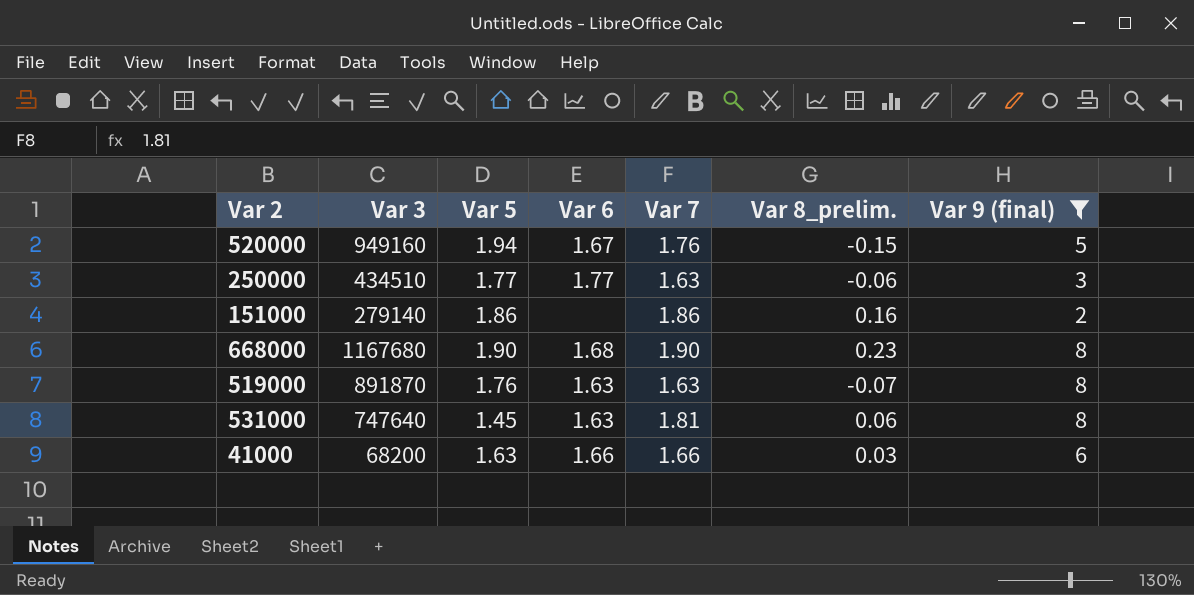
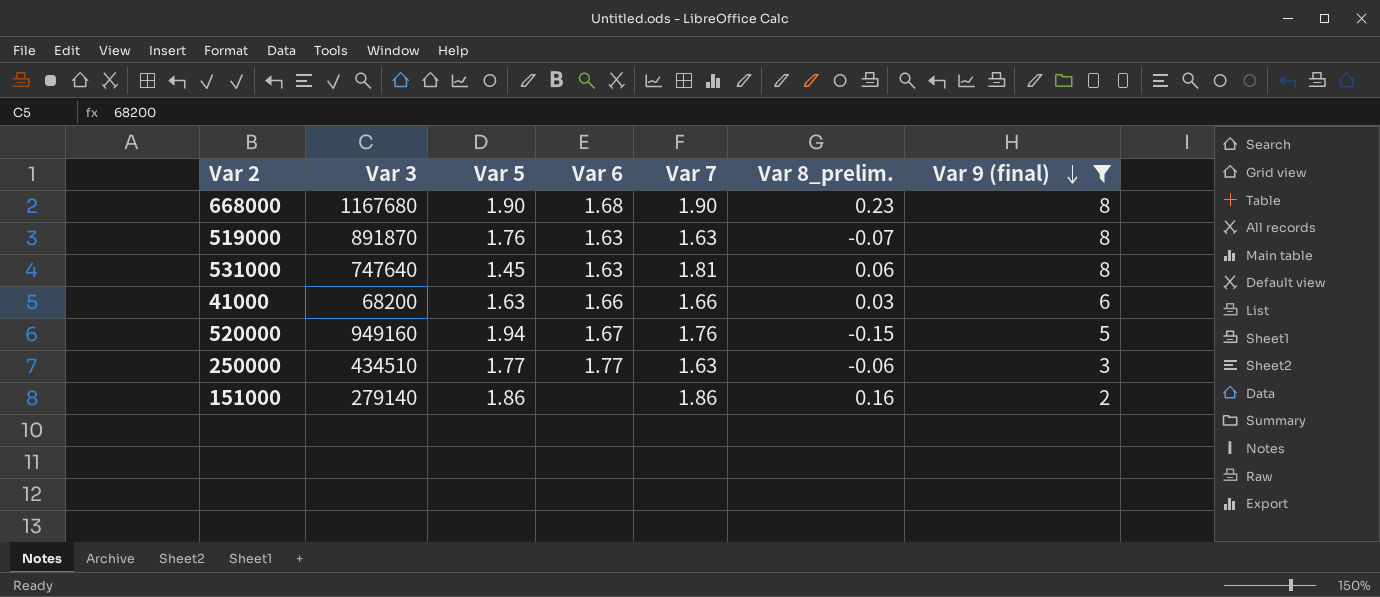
row order: none -> Var 9 (final) descending

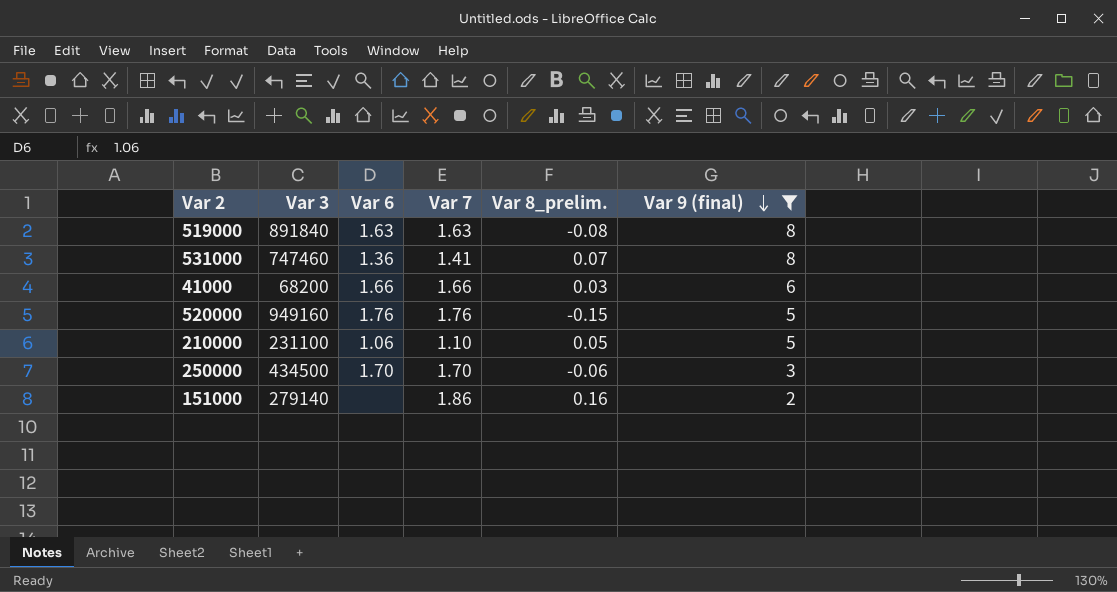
column Var 5 | position: 3 -> none
row 668000: 1167680 | 1.90 | 1.68 | 1.90 | 0.23 | 8 -> none
519000 | Var 3: 891870 -> 891840
519000 | Var 8_prelim.: -0.07 -> -0.08
531000 | Var 3: 747640 -> 747460
531000 | Var 6: 1.63 -> 1.36
531000 | Var 7: 1.81 -> 1.41
531000 | Var 8_prelim.: 0.06 -> 0.07
520000 | Var 6: 1.67 -> 1.76
row 210000: none -> 231100 | 1.06 | 1.10 | 0.05 | 5
250000 | Var 3: 434510 -> 434500
250000 | Var 6: 1.77 -> 1.70
250000 | Var 7: 1.63 -> 1.70

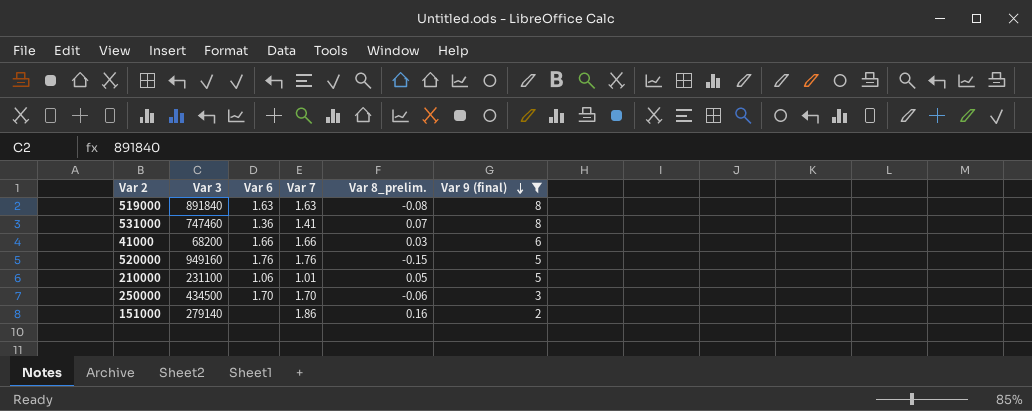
210000 | Var 7: 1.10 -> 1.01

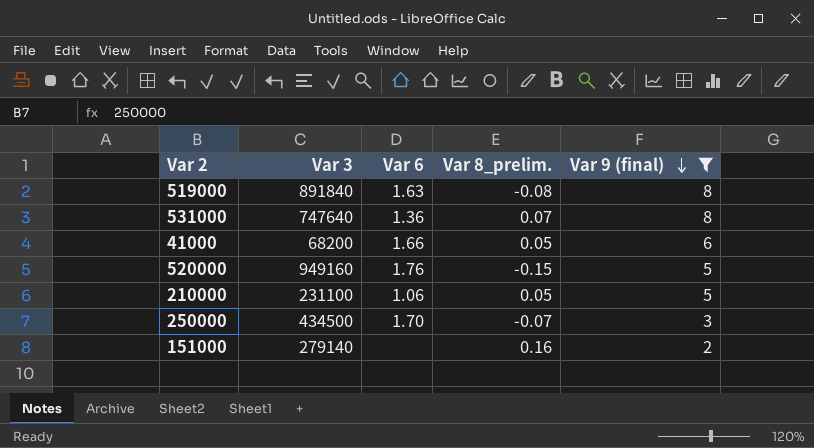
column Var 7 | position: 4 -> none
531000 | Var 3: 747460 -> 747640
41000 | Var 8_prelim.: 0.03 -> 0.05
250000 | Var 8_prelim.: -0.06 -> -0.07

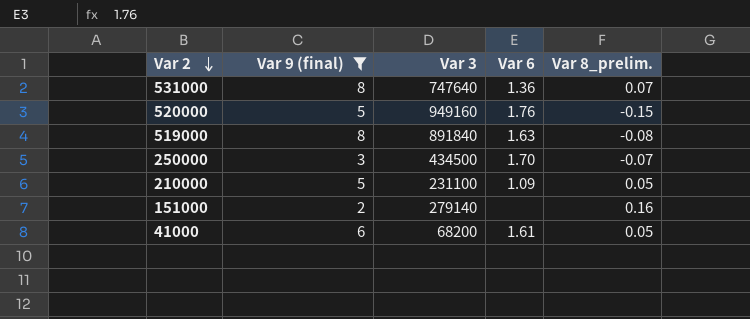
row order: Var 9 (final) descending -> Var 2 descending
column Var 9 (final) | position: 5 -> 2
210000 | Var 6: 1.06 -> 1.09
41000 | Var 6: 1.66 -> 1.61

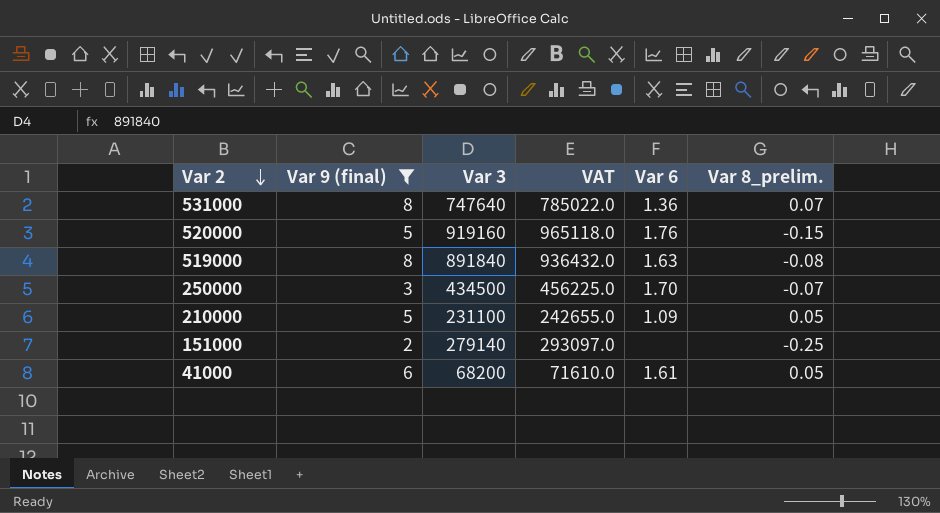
column VAT | formula: none -> [Var 3] * 1.05
520000 | Var 3: 949160 -> 919160
151000 | Var 8_prelim.: 0.16 -> -0.25

